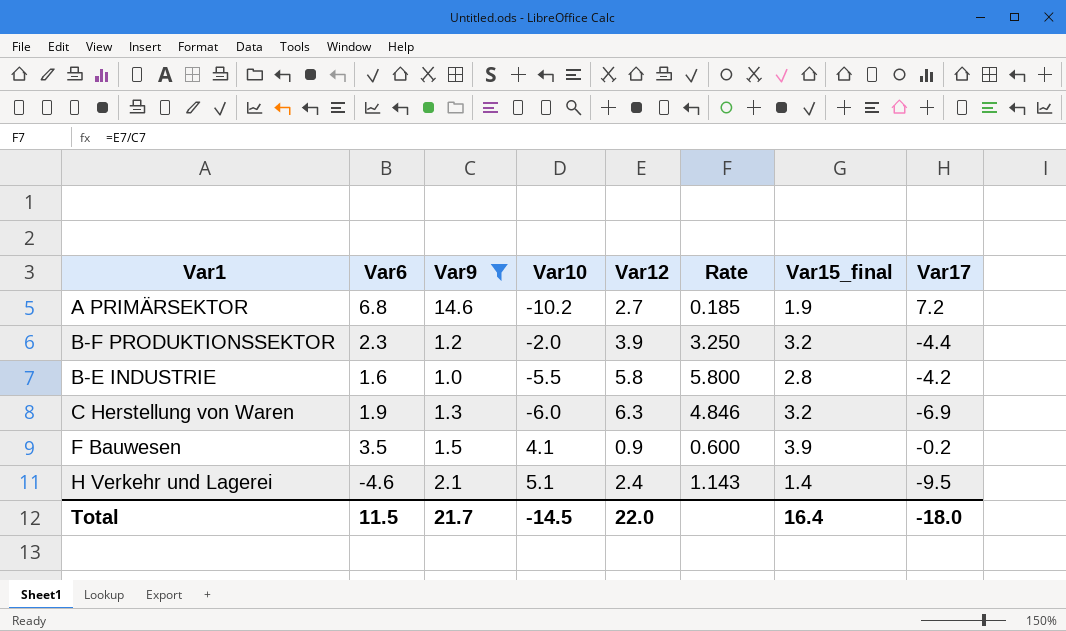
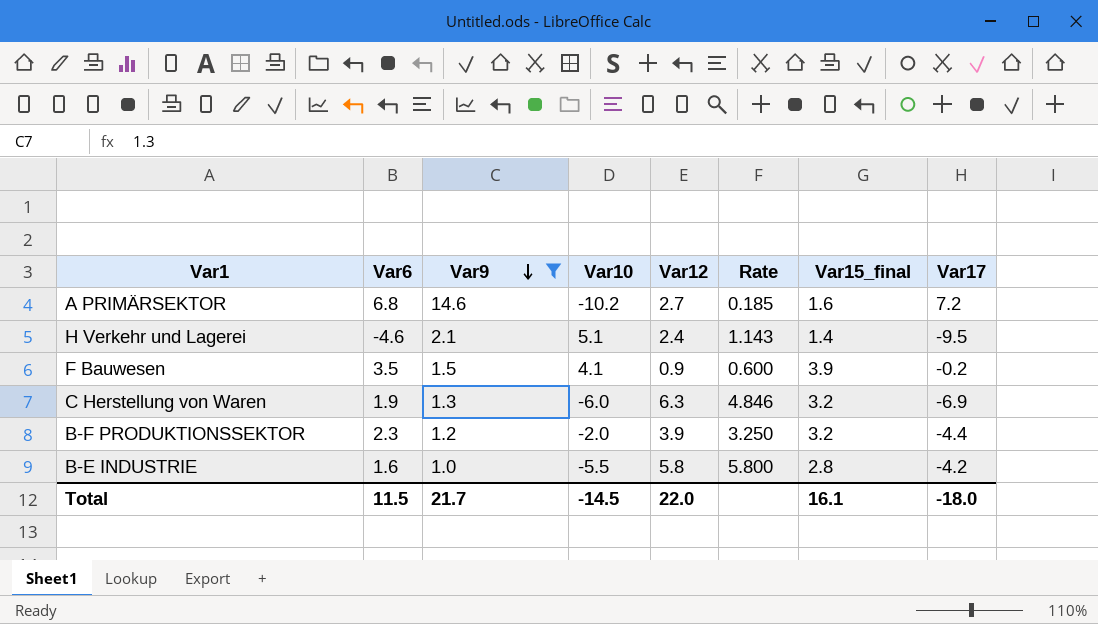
row order: none -> Var9 descending
A PRIMÄRSEKTOR | Var15_final: 1.9 -> 1.6
Total | Var15_final: 16.4 -> 16.1

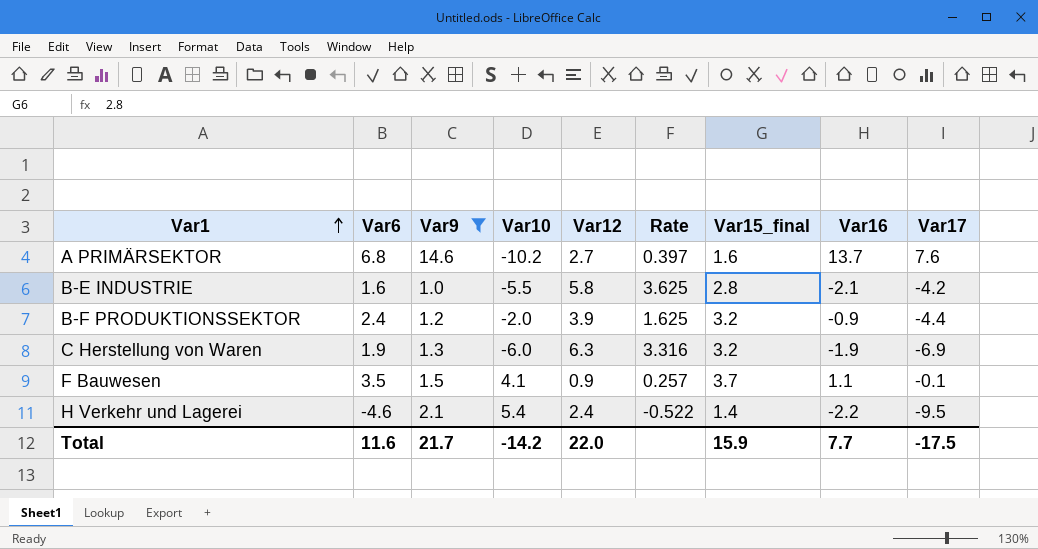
row order: Var9 descending -> Var1 ascending
column Rate | formula: [Var12] / [Var9] -> [Var12] / [Var6]
column Var16 | position: none -> 8
A PRIMÄRSEKTOR | Var17: 7.2 -> 7.6
B-F PRODUKTIONSSEKTOR | Var6: 2.3 -> 2.4
F Bauwesen | Var15_final: 3.9 -> 3.7
F Bauwesen | Var17: -0.2 -> -0.1
H Verkehr und Lagerei | Var10: 5.1 -> 5.4
Total | Var6: 11.5 -> 11.6
Total | Var10: -14.5 -> -14.2
Total | Var15_final: 16.1 -> 15.9
Total | Var17: -18.0 -> -17.5

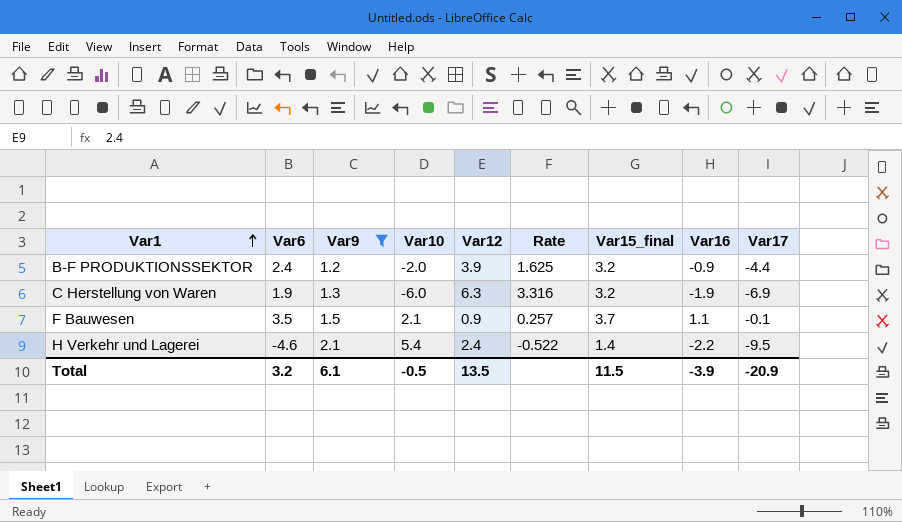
row A PRIMÄRSEKTOR: 6.8 | 14.6 | -10.2 | 2.7 | 0.397 | 1.6 | 13.7 | 7.6 -> none
row B-E INDUSTRIE: 1.6 | 1.0 | -5.5 | 5.8 | 3.625 | 2.8 | -2.1 | -4.2 -> none
F Bauwesen | Var10: 4.1 -> 2.1
Total | Var6: 11.6 -> 3.2
Total | Var9: 21.7 -> 6.1
Total | Var10: -14.2 -> -0.5
Total | Var12: 22.0 -> 13.5
Total | Var15_final: 15.9 -> 11.5
Total | Var16: 7.7 -> -3.9
Total | Var17: -17.5 -> -20.9

